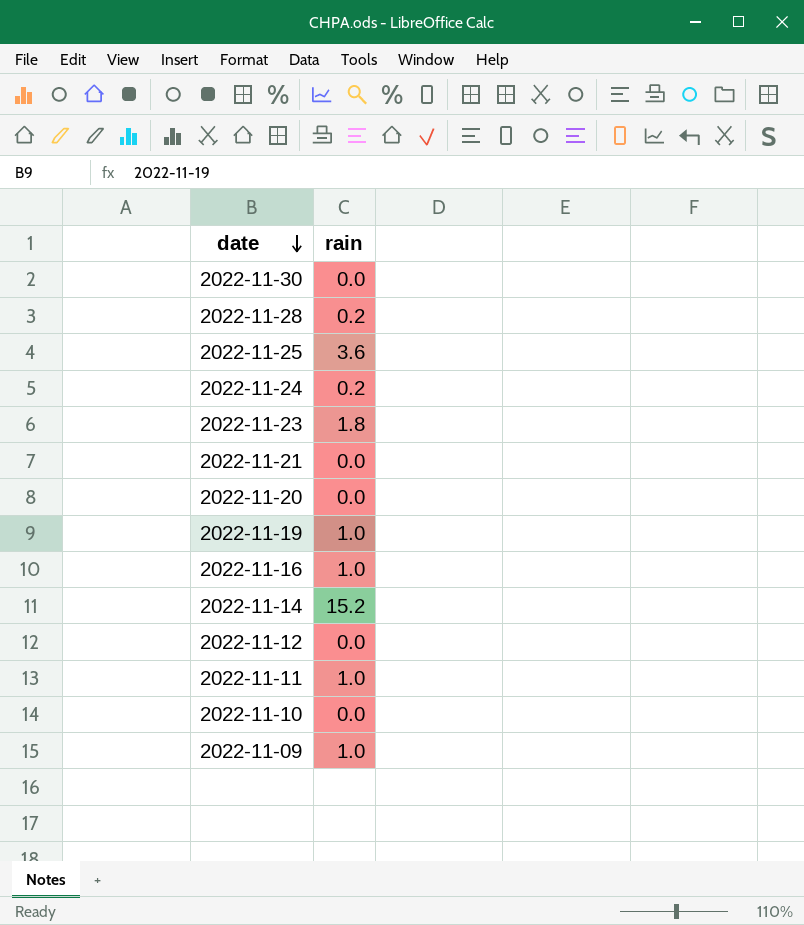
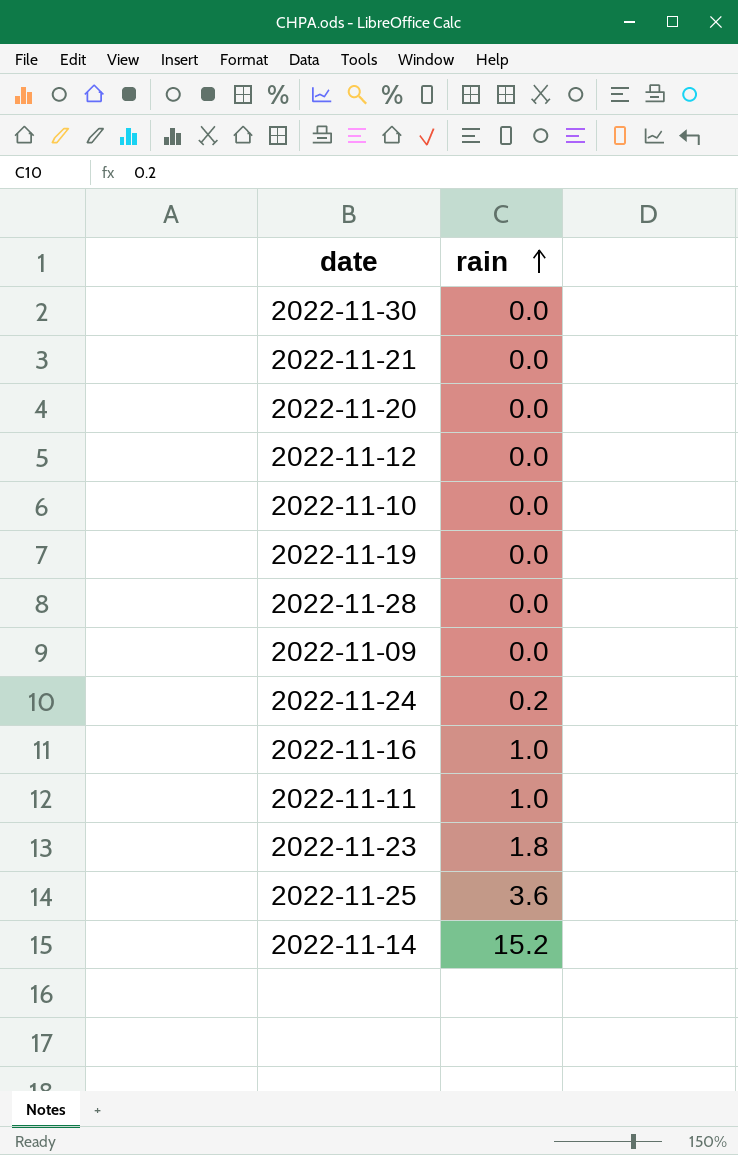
row order: date descending -> rain ascending
2022-11-19 | rain: 1.0 -> 0.0
2022-11-28 | rain: 0.2 -> 0.0
2022-11-09 | rain: 1.0 -> 0.0

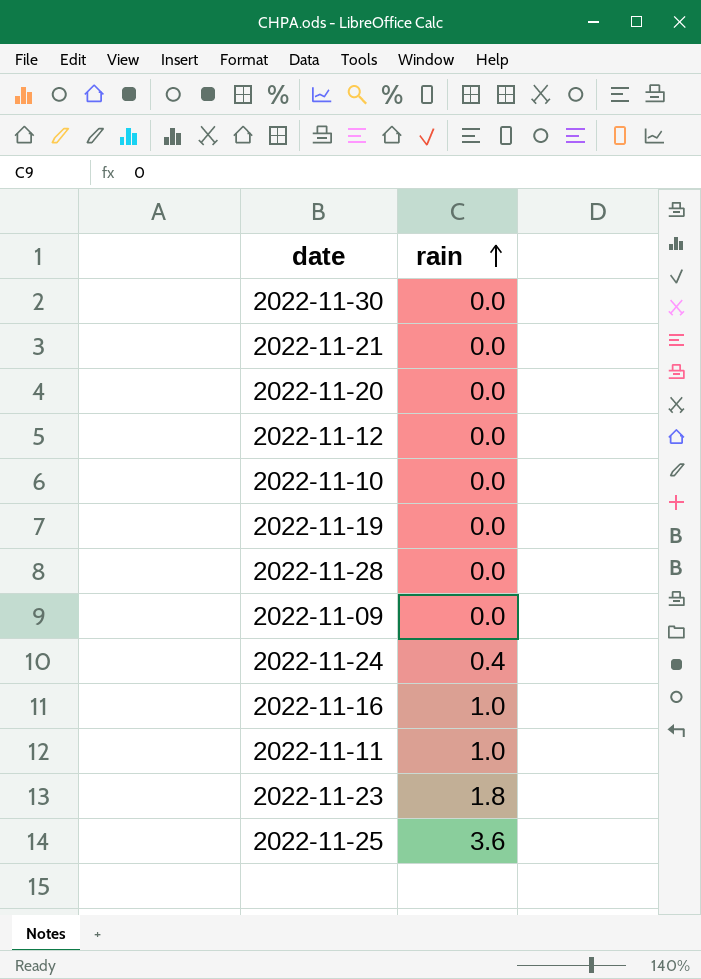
row 2022-11-14: 15.2 -> none
2022-11-24 | rain: 0.2 -> 0.4

